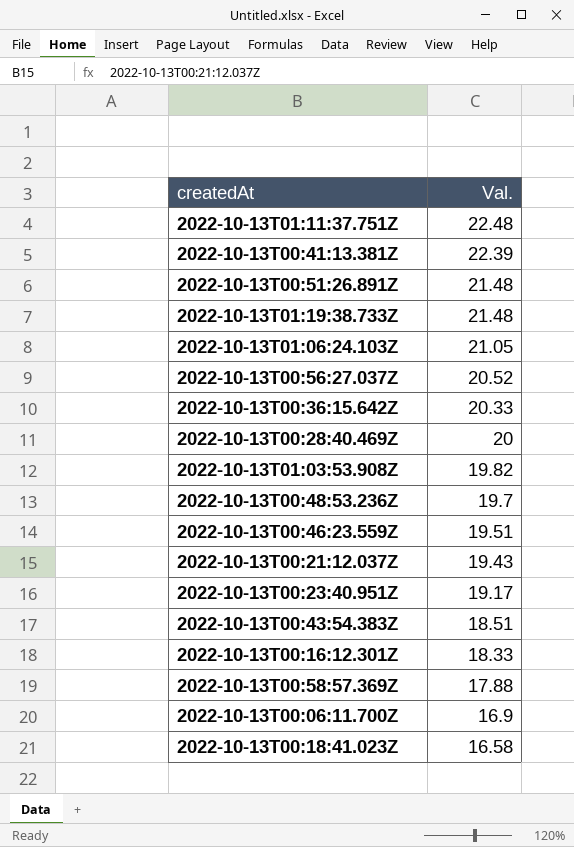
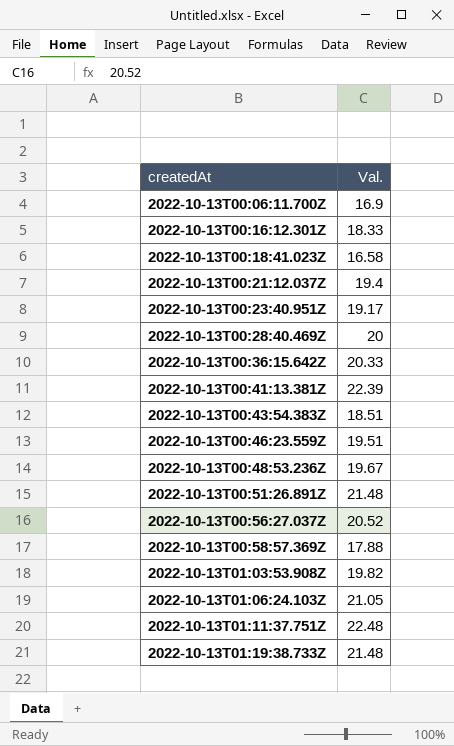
row order: Val. descending -> createdAt ascending
2022-10-13T00:21:12.037Z | Val.: 19.43 -> 19.4
2022-10-13T00:48:53.236Z | Val.: 19.7 -> 19.67

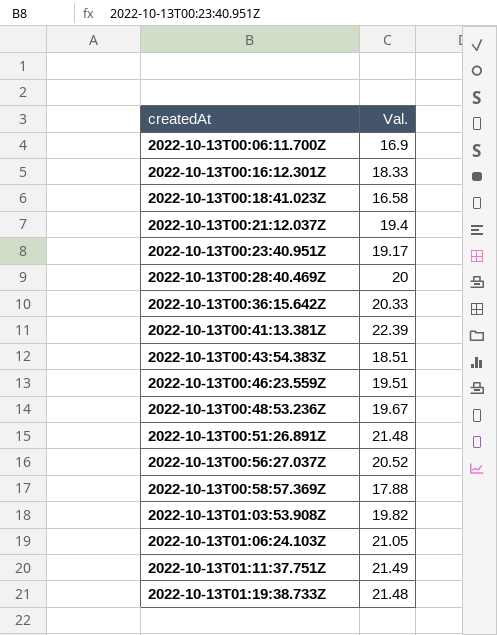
2022-10-13T01:11:37.751Z | Val.: 22.48 -> 21.49

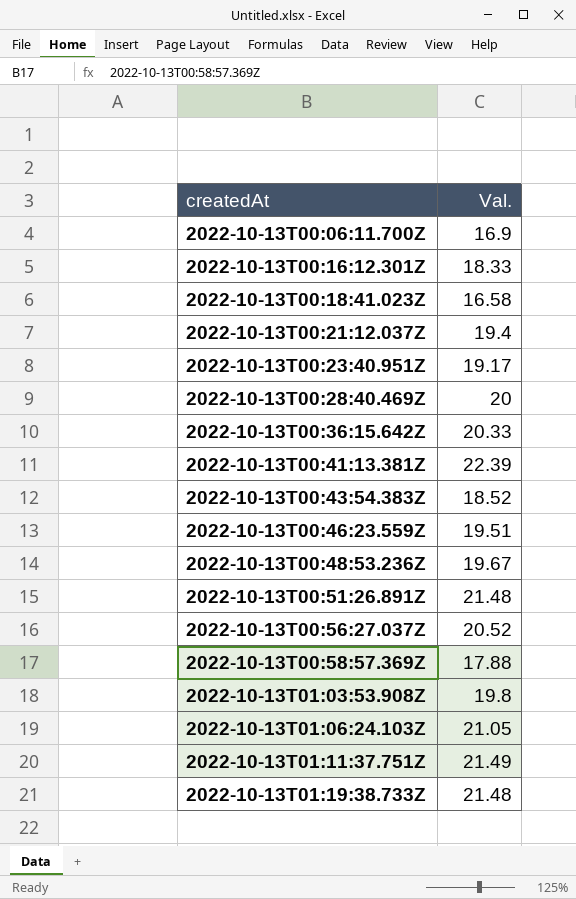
2022-10-13T00:43:54.383Z | Val.: 18.51 -> 18.52
2022-10-13T01:03:53.908Z | Val.: 19.82 -> 19.8

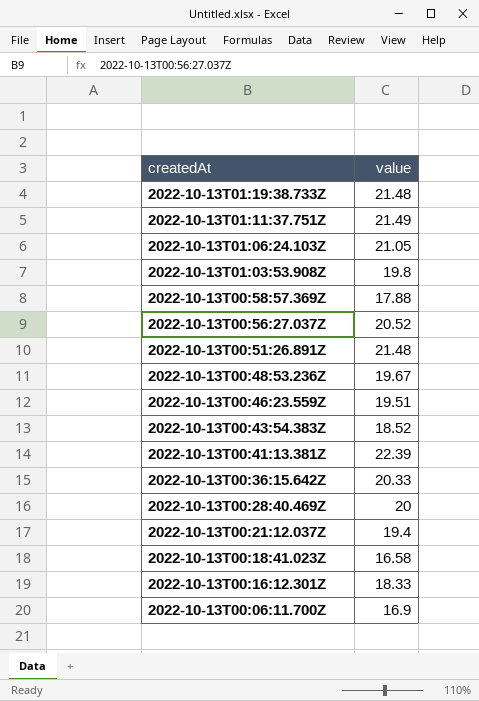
row order: createdAt ascending -> createdAt descending
column name: Val. -> value
row 2022-10-13T00:23:40.951Z: 19.17 -> none

